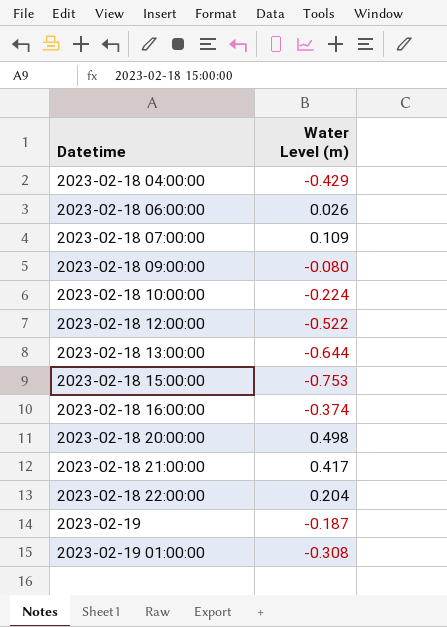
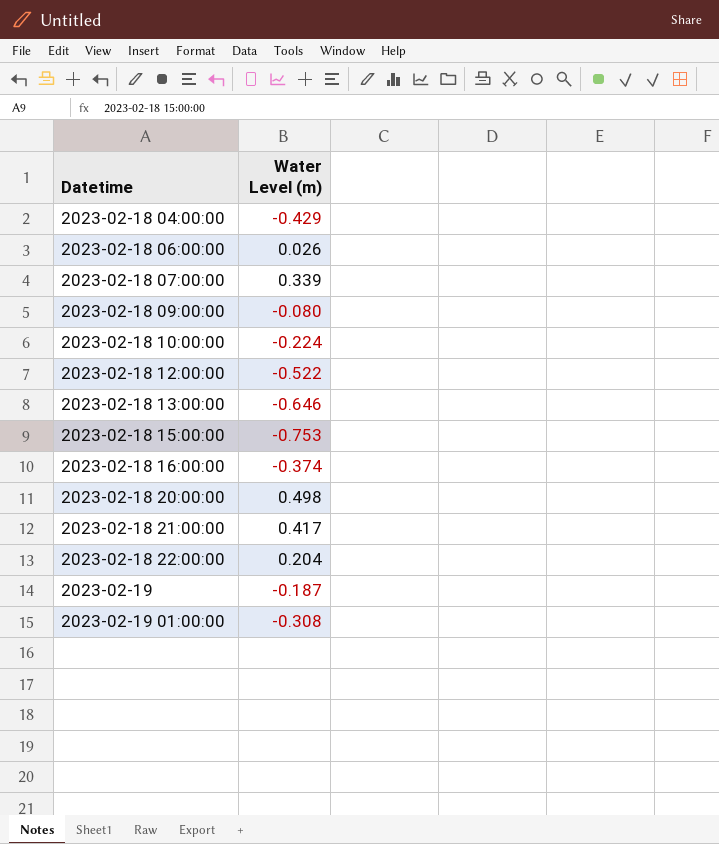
2023-02-18 07:00:00 | Water Level (m): 0.109 -> 0.339
2023-02-18 13:00:00 | Water Level (m): -0.644 -> -0.646

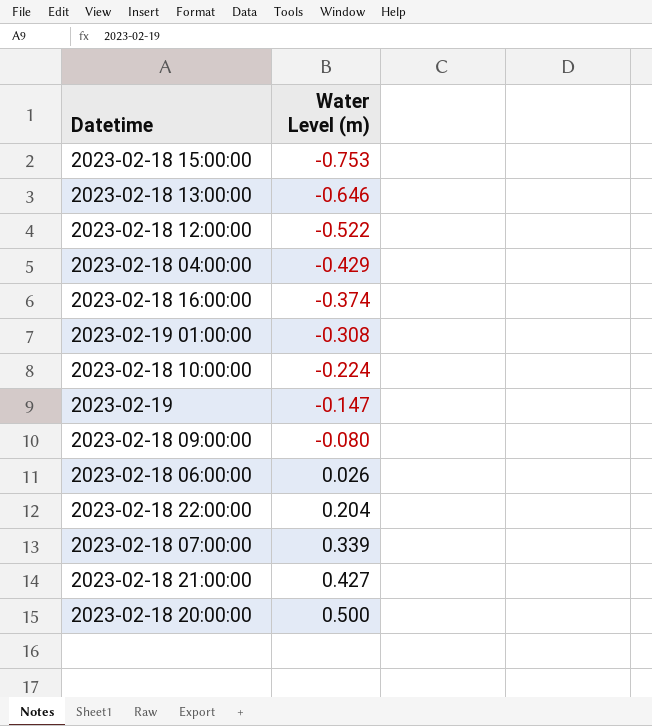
row order: Datetime ascending -> Water Level (m) ascending
2023-02-19 | Water Level (m): -0.187 -> -0.147
2023-02-18 21:00:00 | Water Level (m): 0.417 -> 0.427
2023-02-18 20:00:00 | Water Level (m): 0.498 -> 0.500

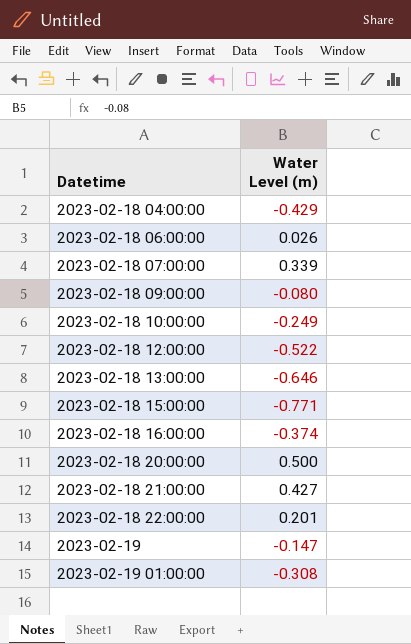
row order: Water Level (m) ascending -> Datetime ascending
2023-02-18 10:00:00 | Water Level (m): -0.224 -> -0.249
2023-02-18 15:00:00 | Water Level (m): -0.753 -> -0.771
2023-02-18 22:00:00 | Water Level (m): 0.204 -> 0.201

